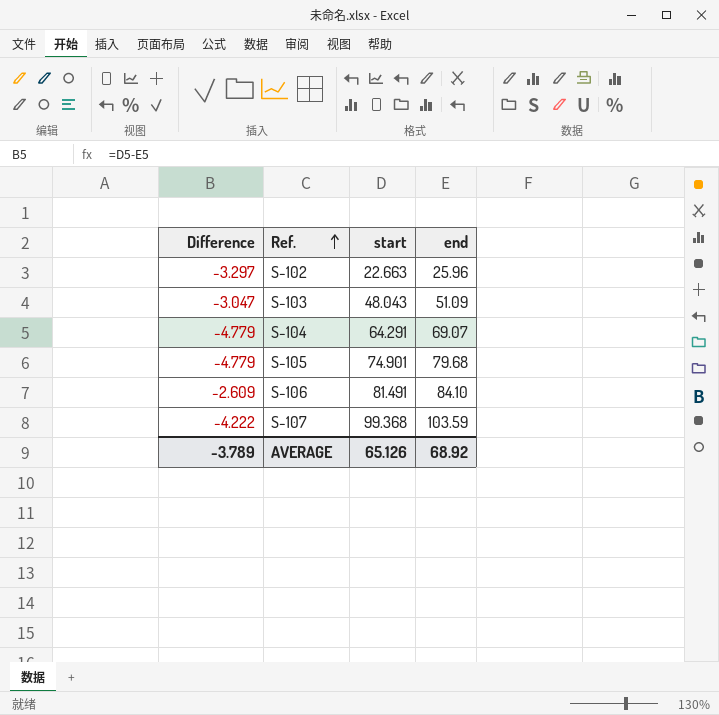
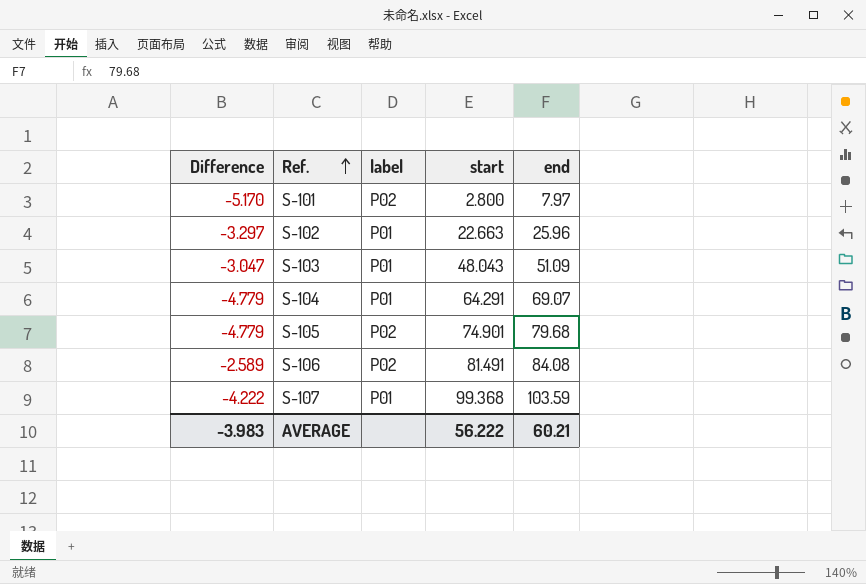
column label | position: none -> 3
row S-101: none -> -5.170 | P02 | 2.800 | 7.97
S-106 | Difference: -2.609 -> -2.589
S-106 | end: 84.10 -> 84.08
AVERAGE | Difference: -3.789 -> -3.983
AVERAGE | start: 65.126 -> 56.222
AVERAGE | end: 68.92 -> 60.21

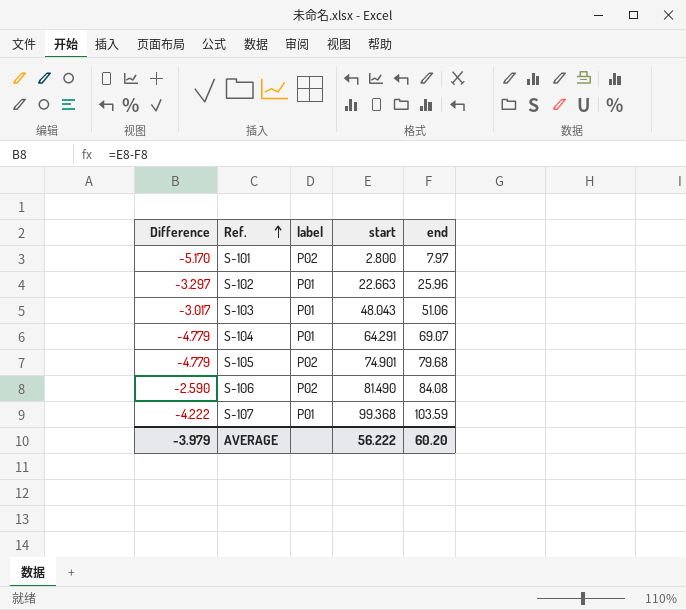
S-103 | Difference: -3.047 -> -3.017
S-103 | end: 51.09 -> 51.06
S-106 | Difference: -2.589 -> -2.590
S-106 | start: 81.491 -> 81.490
AVERAGE | Difference: -3.983 -> -3.979
AVERAGE | end: 60.21 -> 60.20

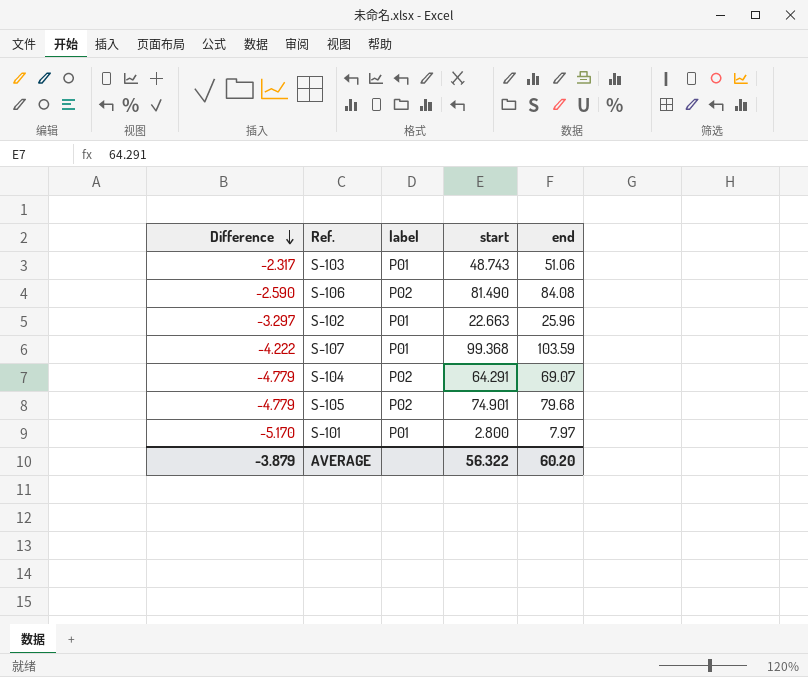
row order: Ref. ascending -> Difference descending
S-103 | Difference: -3.017 -> -2.317
S-103 | start: 48.043 -> 48.743
S-104 | label: P01 -> P02
S-101 | label: P02 -> P01
AVERAGE | Difference: -3.979 -> -3.879
AVERAGE | start: 56.222 -> 56.322

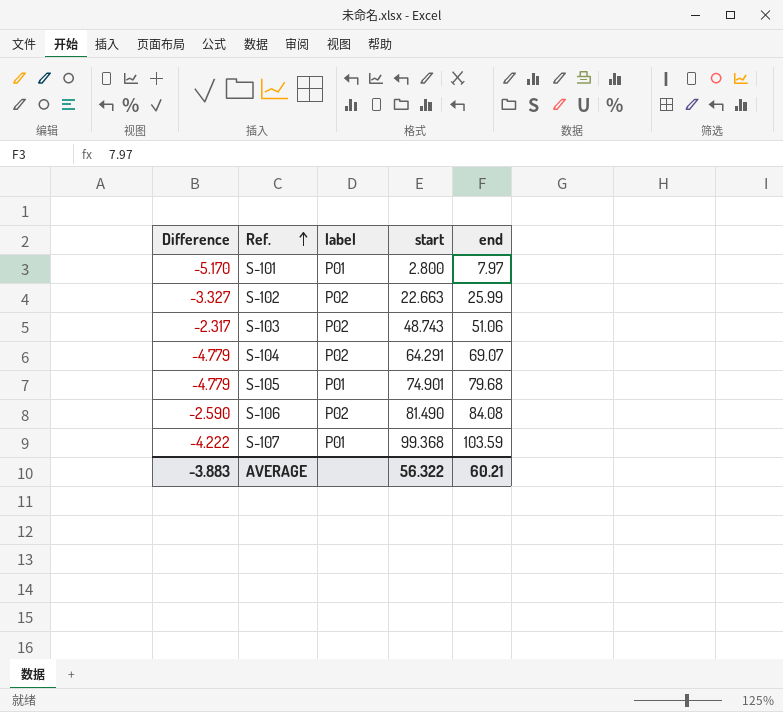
row order: Difference descending -> Ref. ascending
S-102 | Difference: -3.297 -> -3.327
S-102 | label: P01 -> P02
S-102 | end: 25.96 -> 25.99
S-103 | label: P01 -> P02
S-105 | label: P02 -> P01
AVERAGE | Difference: -3.879 -> -3.883
AVERAGE | end: 60.20 -> 60.21

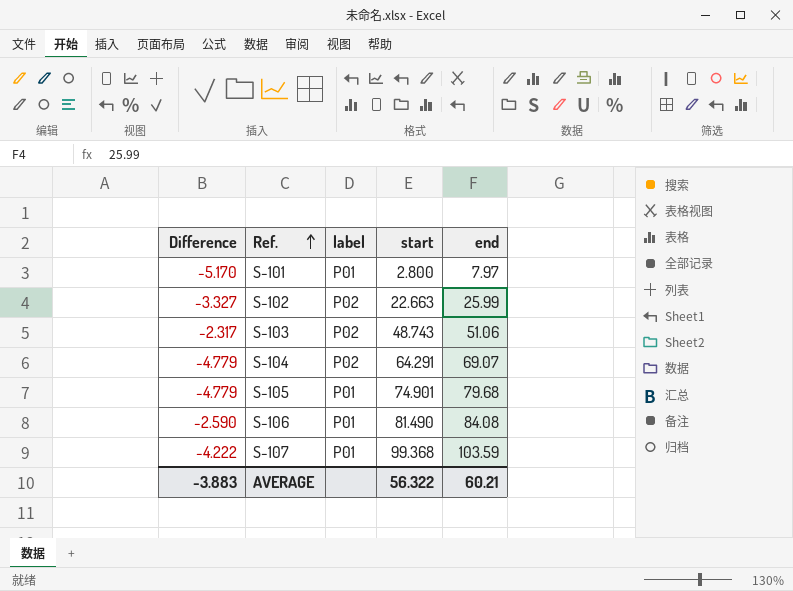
S-106 | label: P02 -> P01

